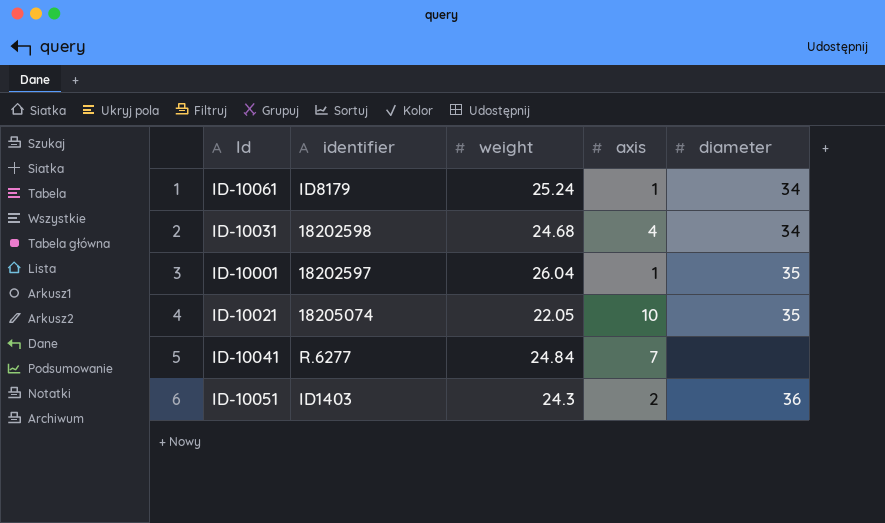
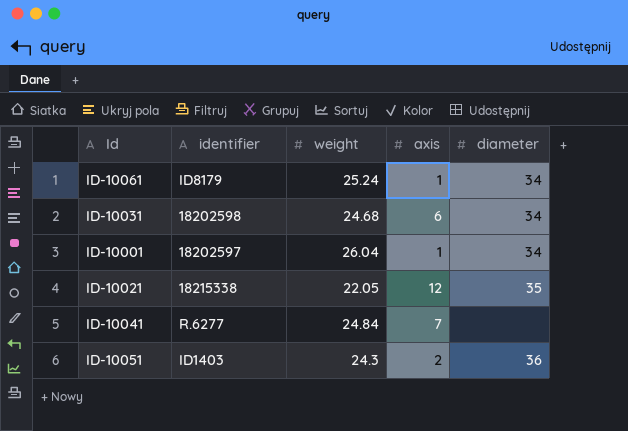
ID-10031 | axis: 4 -> 6
ID-10001 | diameter: 35 -> 34
ID-10021 | identifier: 18205074 -> 18215338
ID-10021 | axis: 10 -> 12

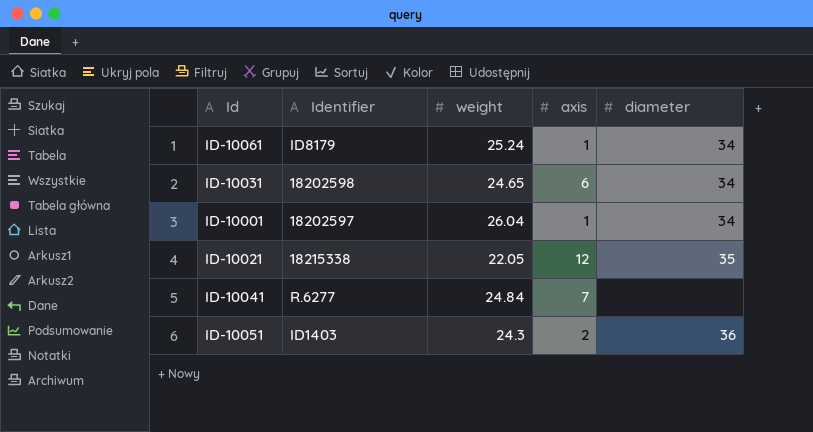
column name: identifier -> Identifier
ID-10031 | weight: 24.68 -> 24.65

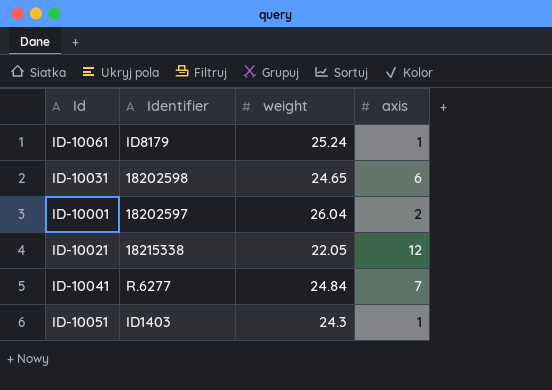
column diameter | position: 5 -> none
ID-10001 | axis: 1 -> 2
ID-10051 | axis: 2 -> 1

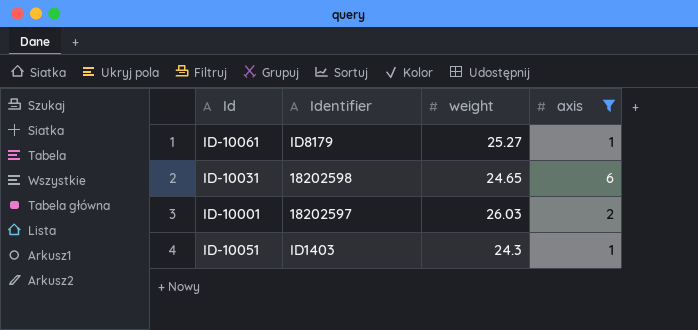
filter: none -> axis <= 6
ID-10061 | weight: 25.24 -> 25.27
ID-10001 | weight: 26.04 -> 26.03

